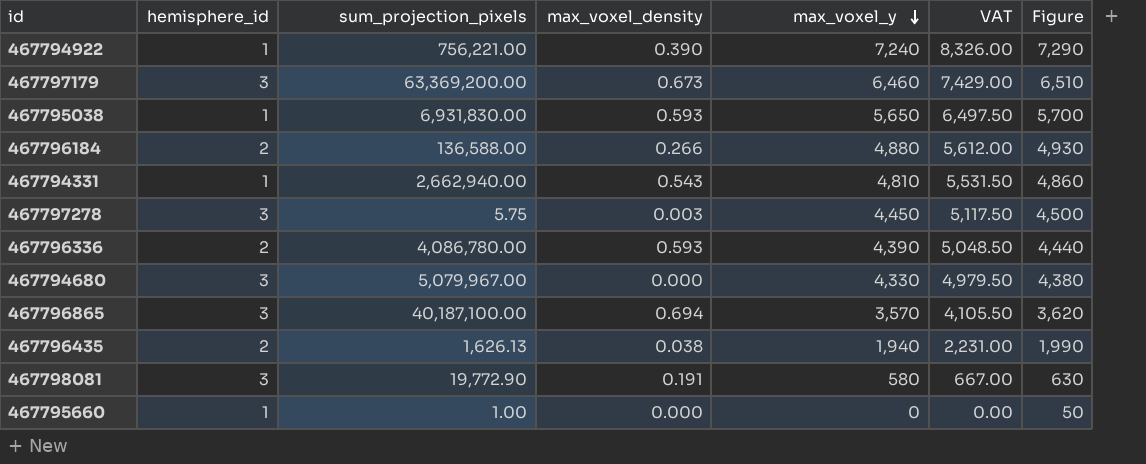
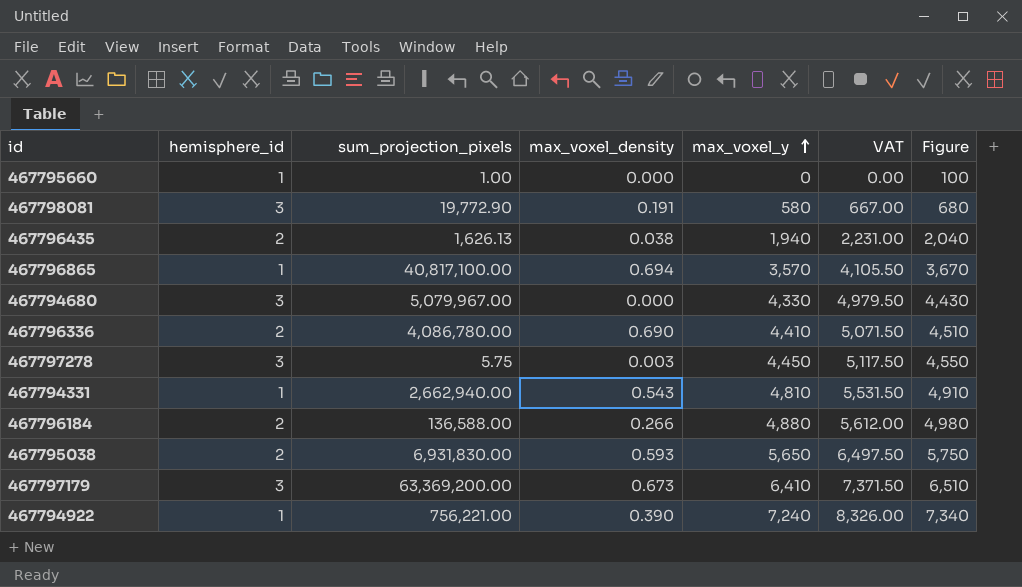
row order: max_voxel_y descending -> max_voxel_y ascending
column Figure | formula: [max_voxel_y] + 50 -> [max_voxel_y] + 100
467796865 | hemisphere_id: 3 -> 1
467796865 | sum_projection_pixels: 40,187,100.00 -> 40,817,100.00
467796336 | max_voxel_density: 0.593 -> 0.690
467796336 | max_voxel_y: 4,390 -> 4,410
467796336 | VAT: 5,048.50 -> 5,071.50
467795038 | hemisphere_id: 1 -> 2
467797179 | max_voxel_y: 6,460 -> 6,410
467797179 | VAT: 7,429.00 -> 7,371.50

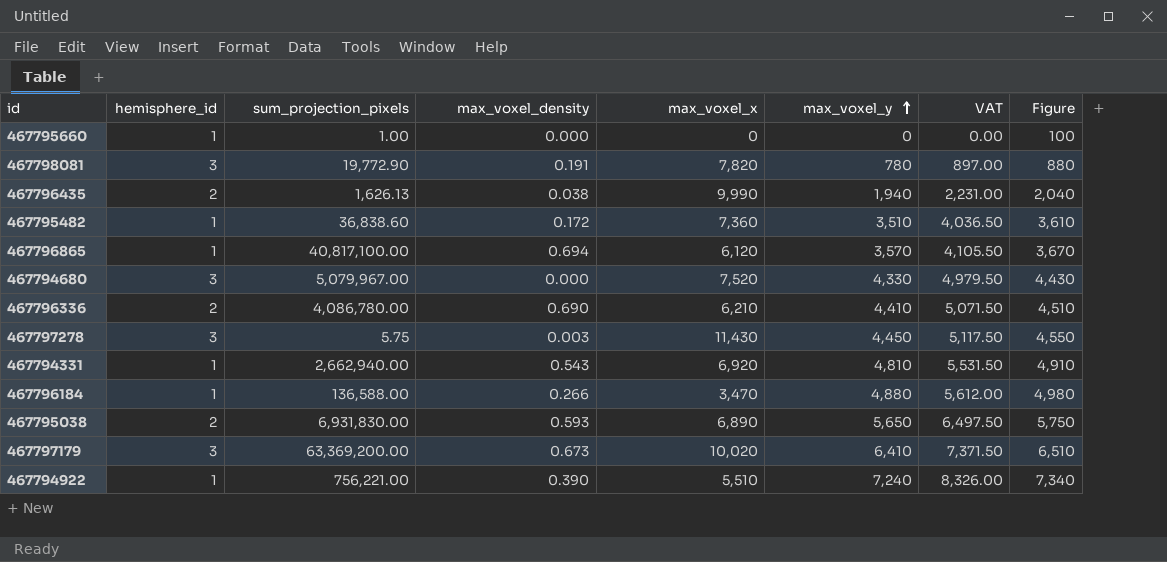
column max_voxel_x | position: none -> 5
467798081 | max_voxel_y: 580 -> 780
467798081 | VAT: 667.00 -> 897.00
467798081 | Figure: 680 -> 880
row 467795482: none -> 1 | 36,838.60 | 0.172 | 7,360 | 3,510 | 4,036.50 | 3,610
467796184 | hemisphere_id: 2 -> 1

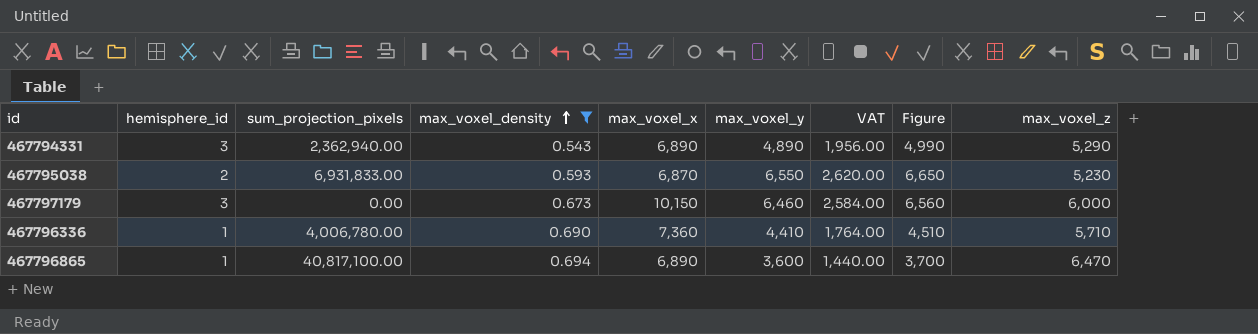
filter: none -> max_voxel_density >= 0.543
row order: max_voxel_y ascending -> max_voxel_density ascending
column VAT | formula: [max_voxel_y] * 1.15 -> [max_voxel_y] * 0.4
column max_voxel_z | position: none -> 9
467794331 | hemisphere_id: 1 -> 3
467794331 | sum_projection_pixels: 2,662,940.00 -> 2,362,940.00
467794331 | max_voxel_x: 6,920 -> 6,890
467794331 | max_voxel_y: 4,810 -> 4,890
467794331 | Figure: 4,910 -> 4,990
467795038 | sum_projection_pixels: 6,931,830.00 -> 6,931,833.00
467795038 | max_voxel_x: 6,890 -> 6,870
467795038 | max_voxel_y: 5,650 -> 6,550
467795038 | Figure: 5,750 -> 6,650
467797179 | sum_projection_pixels: 63,369,200.00 -> 0.00
467797179 | max_voxel_x: 10,020 -> 10,150
467797179 | max_voxel_y: 6,410 -> 6,460
467797179 | Figure: 6,510 -> 6,560
467796336 | hemisphere_id: 2 -> 1
467796336 | sum_projection_pixels: 4,086,780.00 -> 4,006,780.00
467796336 | max_voxel_x: 6,210 -> 7,360
467796865 | max_voxel_x: 6,120 -> 6,890
467796865 | max_voxel_y: 3,570 -> 3,600
467796865 | Figure: 3,670 -> 3,700

